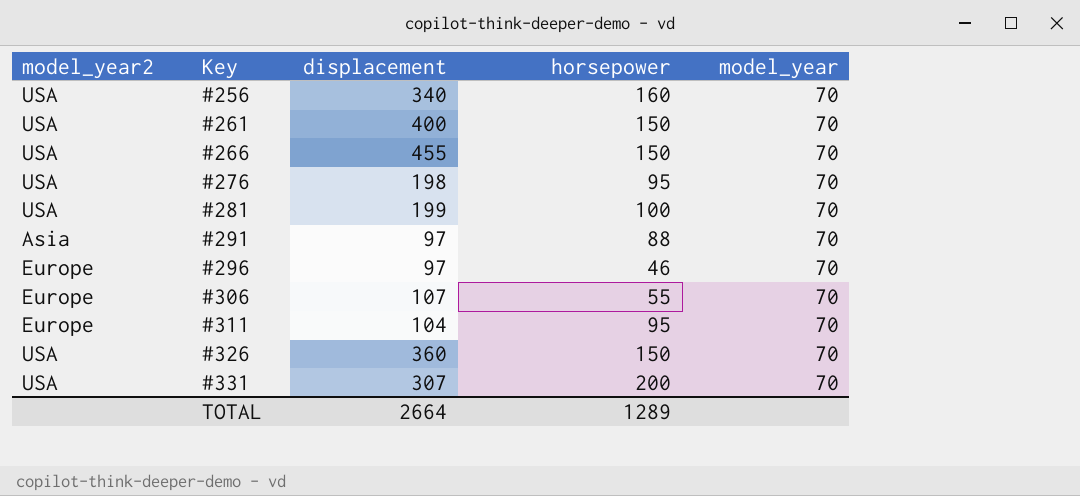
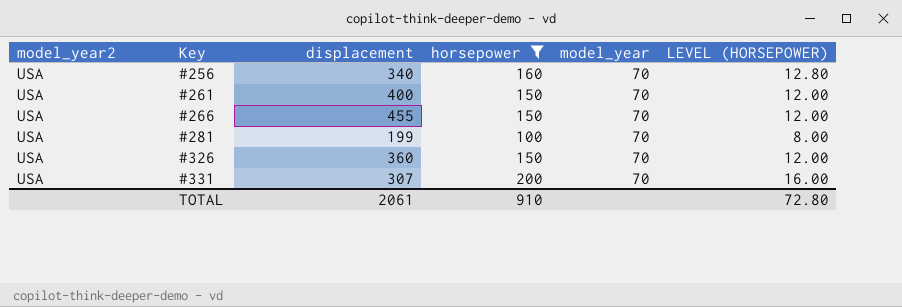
filter: none -> horsepower >= 100
column LEVEL (HORSEPOWER) | formula: none -> [horsepower] * 0.08
TOTAL | displacement: 2664 -> 2061
TOTAL | horsepower: 1289 -> 910

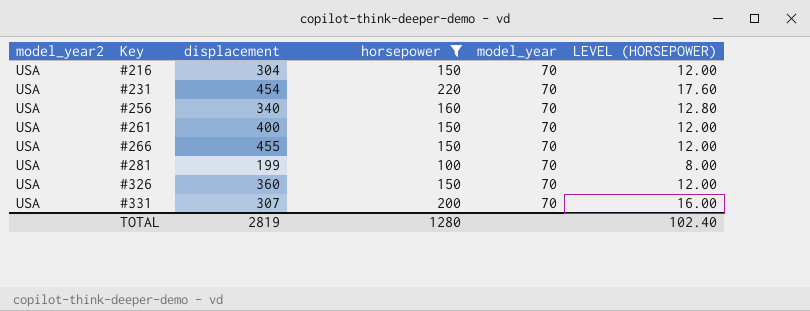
row #216: none -> USA | 304 | 150 | 70 | 12.00
row #231: none -> USA | 454 | 220 | 70 | 17.60
TOTAL | displacement: 2061 -> 2819
TOTAL | horsepower: 910 -> 1280
TOTAL | LEVEL (HORSEPOWER): 72.80 -> 102.40

